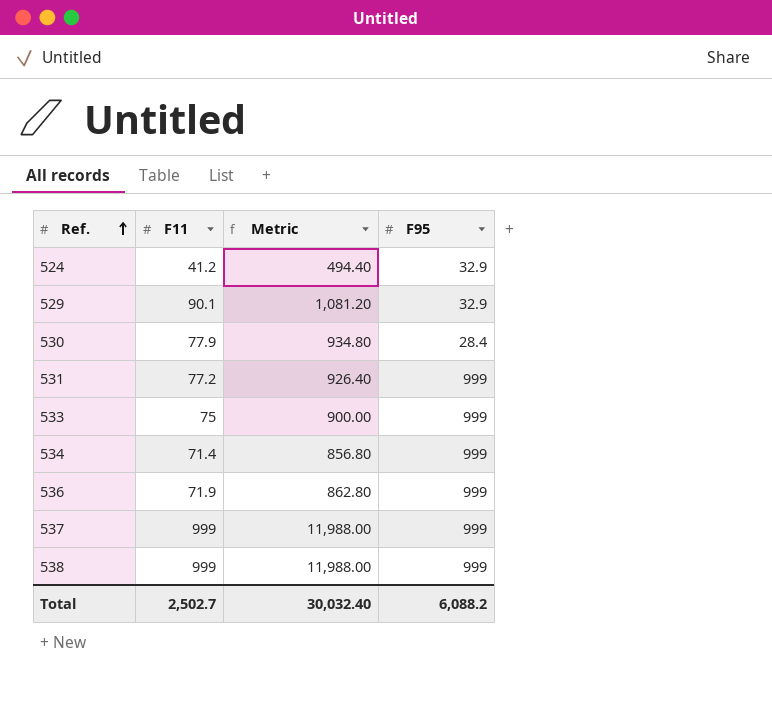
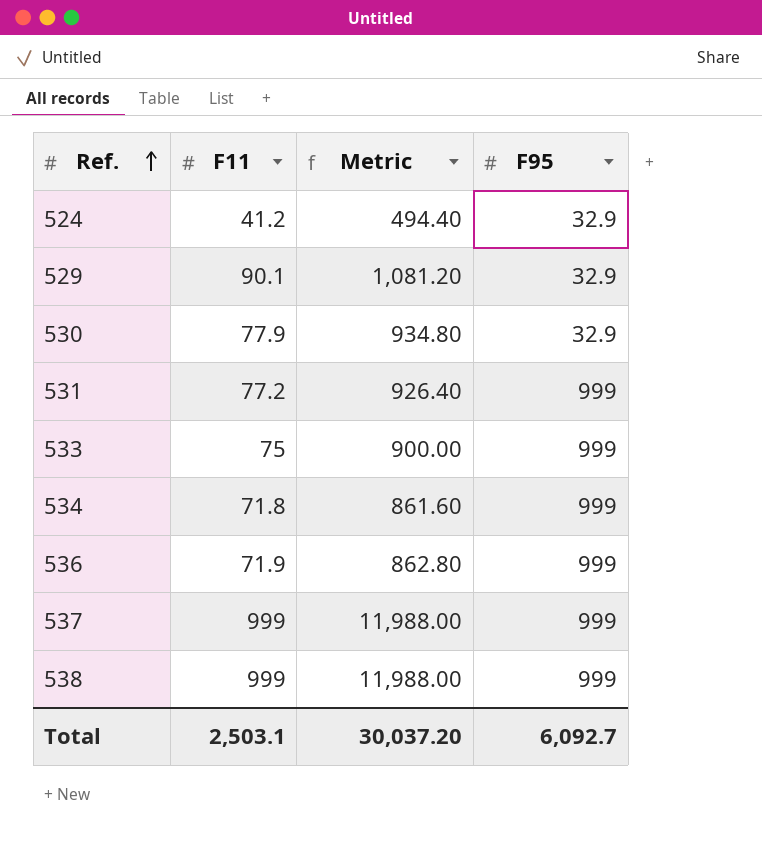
530 | F95: 28.4 -> 32.9
534 | F11: 71.4 -> 71.8
534 | Metric: 856.80 -> 861.60
Total | F11: 2,502.7 -> 2,503.1
Total | Metric: 30,032.40 -> 30,037.20
Total | F95: 6,088.2 -> 6,092.7

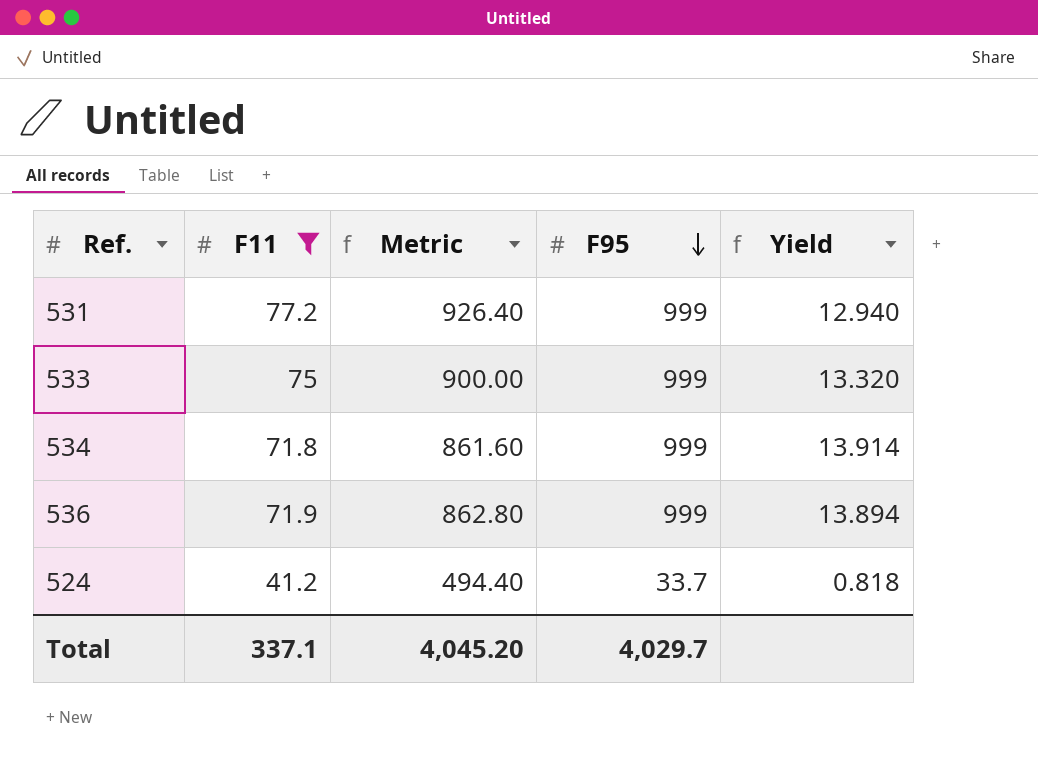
filter: none -> F11 <= 77.2
row order: Ref. ascending -> F95 descending
column Yield | formula: none -> [F95] / [F11]
524 | F95: 32.9 -> 33.7
Total | F11: 2,503.1 -> 337.1
Total | Metric: 30,037.20 -> 4,045.20
Total | F95: 6,092.7 -> 4,029.7

